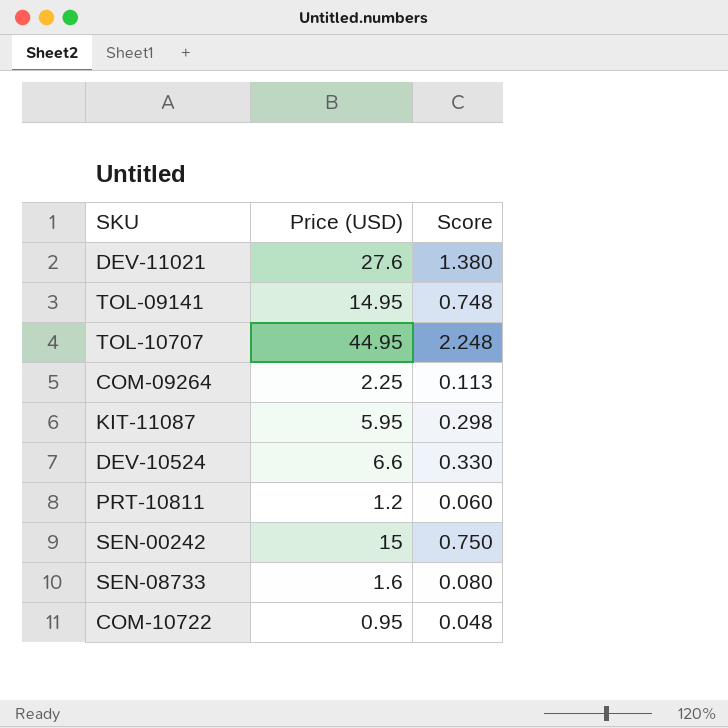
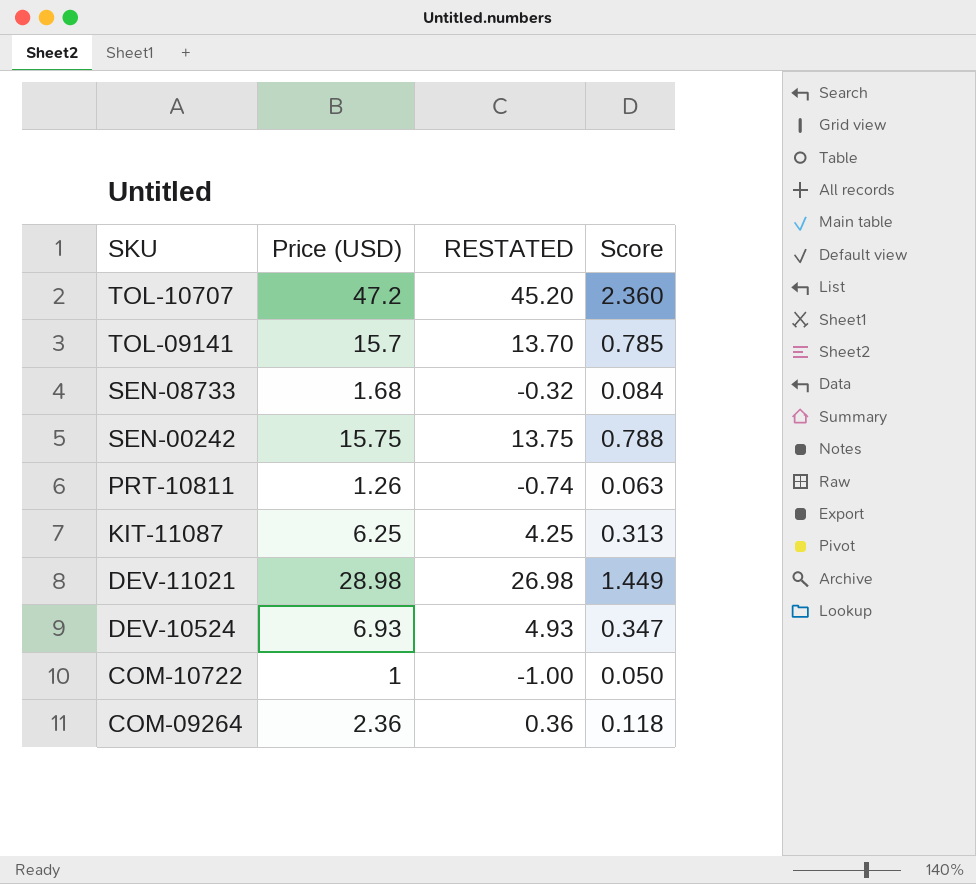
row order: none -> SKU descending
column RESTATED | formula: none -> [Price (USD)] - 2
TOL-10707 | Price (USD): 44.95 -> 47.2
TOL-10707 | Score: 2.248 -> 2.360
TOL-09141 | Price (USD): 14.95 -> 15.7
TOL-09141 | Score: 0.748 -> 0.785
SEN-08733 | Price (USD): 1.6 -> 1.68
SEN-08733 | Score: 0.080 -> 0.084
SEN-00242 | Price (USD): 15 -> 15.75
SEN-00242 | Score: 0.750 -> 0.788
PRT-10811 | Price (USD): 1.2 -> 1.26
PRT-10811 | Score: 0.060 -> 0.063
KIT-11087 | Price (USD): 5.95 -> 6.25
KIT-11087 | Score: 0.298 -> 0.313
DEV-11021 | Price (USD): 27.6 -> 28.98
DEV-11021 | Score: 1.380 -> 1.449
DEV-10524 | Price (USD): 6.6 -> 6.93
DEV-10524 | Score: 0.330 -> 0.347
COM-10722 | Price (USD): 0.95 -> 1
COM-10722 | Score: 0.048 -> 0.050
COM-09264 | Price (USD): 2.25 -> 2.36
COM-09264 | Score: 0.113 -> 0.118

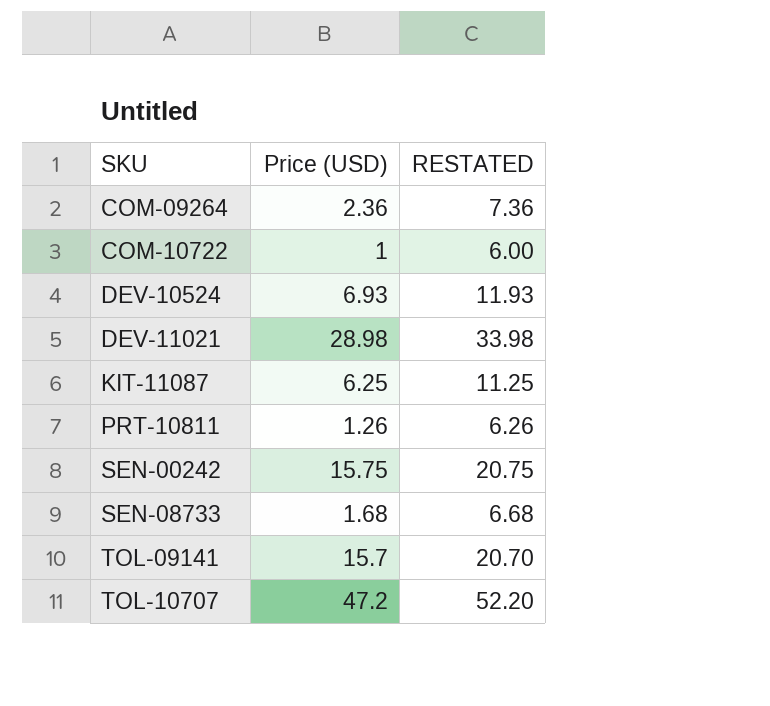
row order: SKU descending -> SKU ascending
column Score | formula: [Price (USD)] * 0.05 -> none
column RESTATED | formula: [Price (USD)] - 2 -> [Price (USD)] + 5

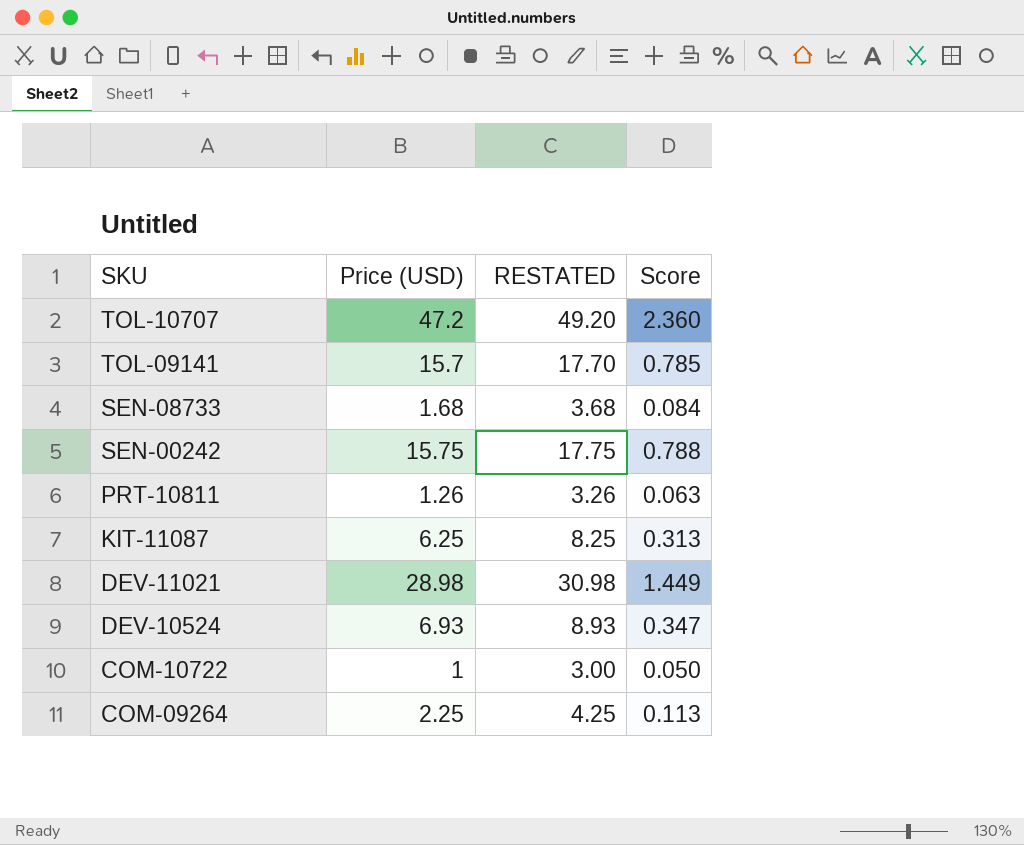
row order: SKU ascending -> SKU descending
column RESTATED | formula: [Price (USD)] + 5 -> [Price (USD)] + 2
column Score | formula: none -> [Price (USD)] * 0.05
COM-09264 | Price (USD): 2.36 -> 2.25

